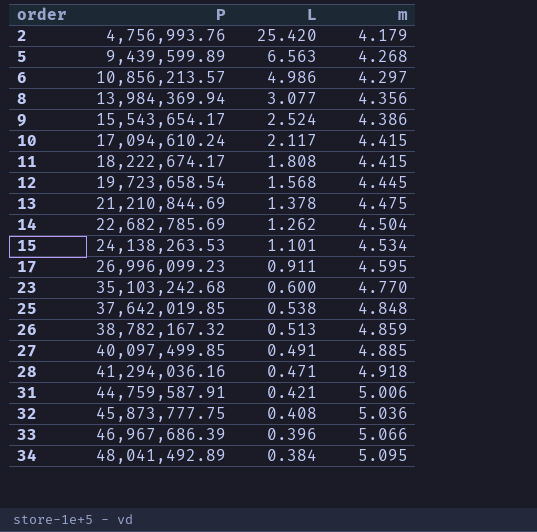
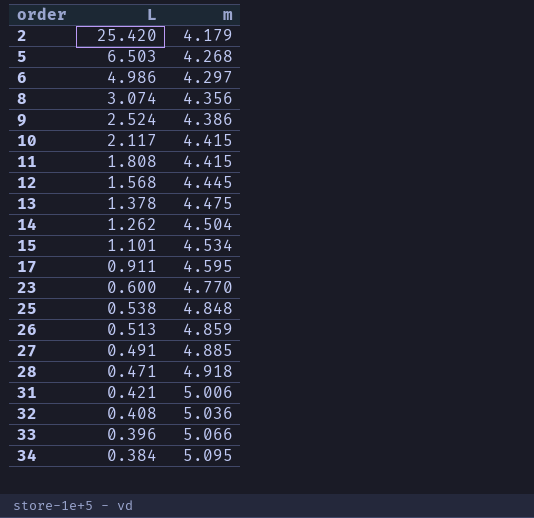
column P | position: 2 -> none
5 | L: 6.563 -> 6.503
8 | L: 3.077 -> 3.074

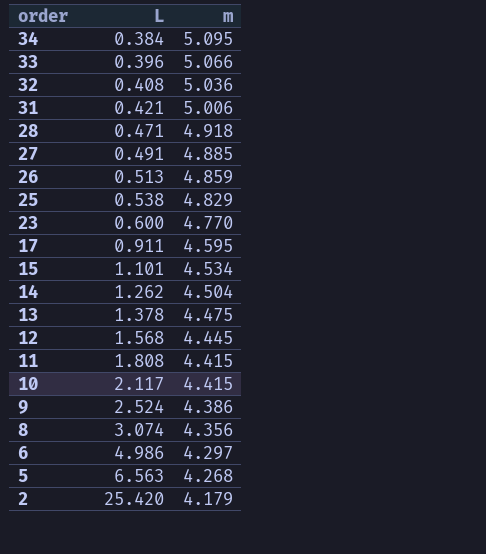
row order: order ascending -> order descending
25 | m: 4.848 -> 4.829
5 | L: 6.503 -> 6.563

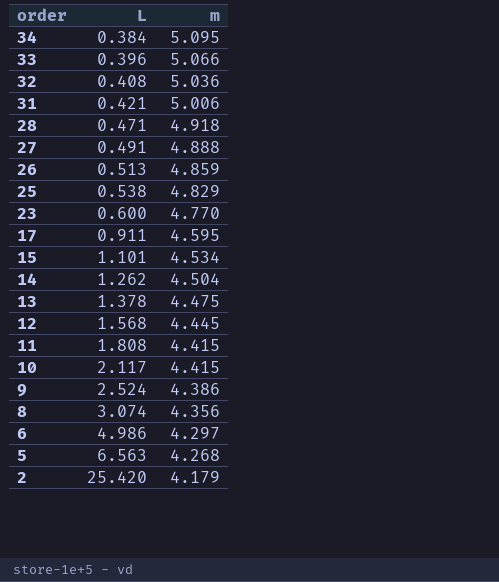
27 | m: 4.885 -> 4.888

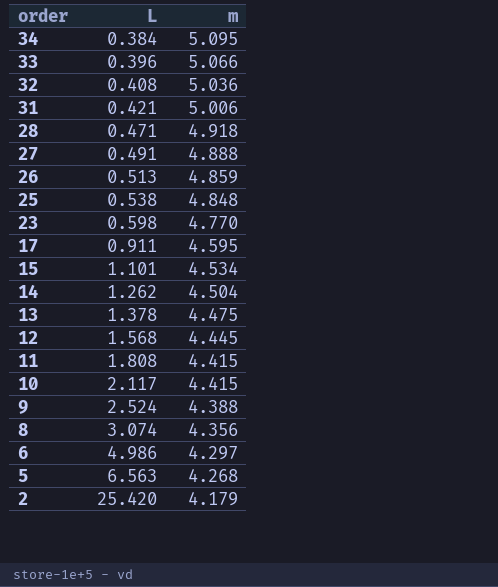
25 | m: 4.829 -> 4.848
23 | L: 0.600 -> 0.598
9 | m: 4.386 -> 4.388

